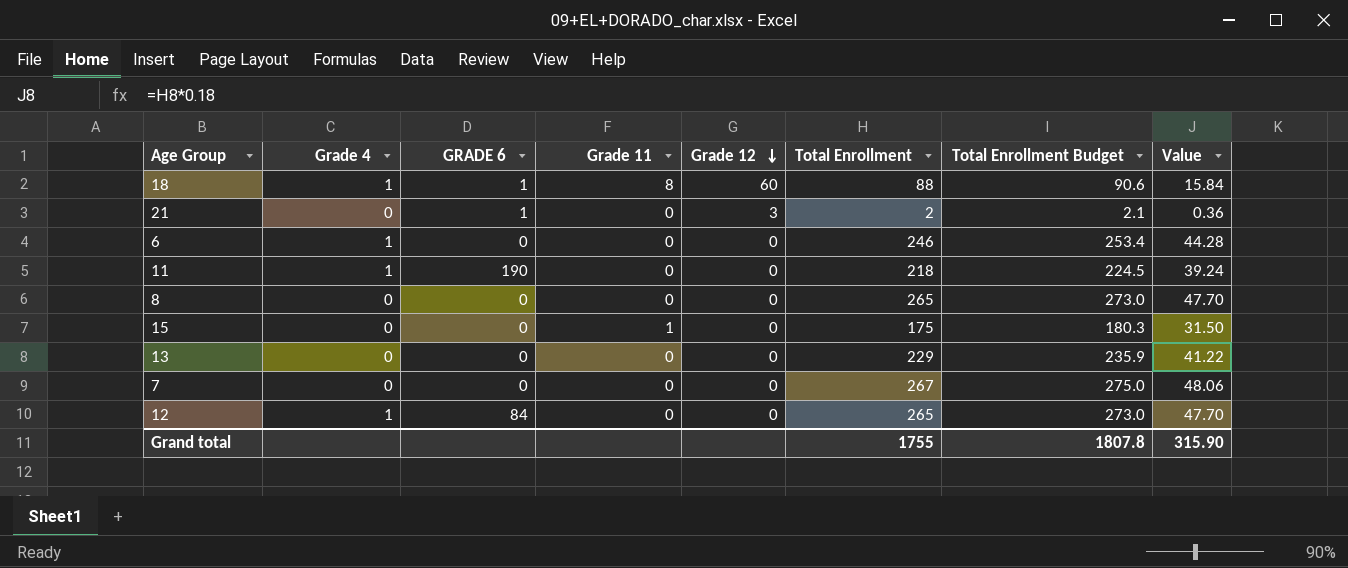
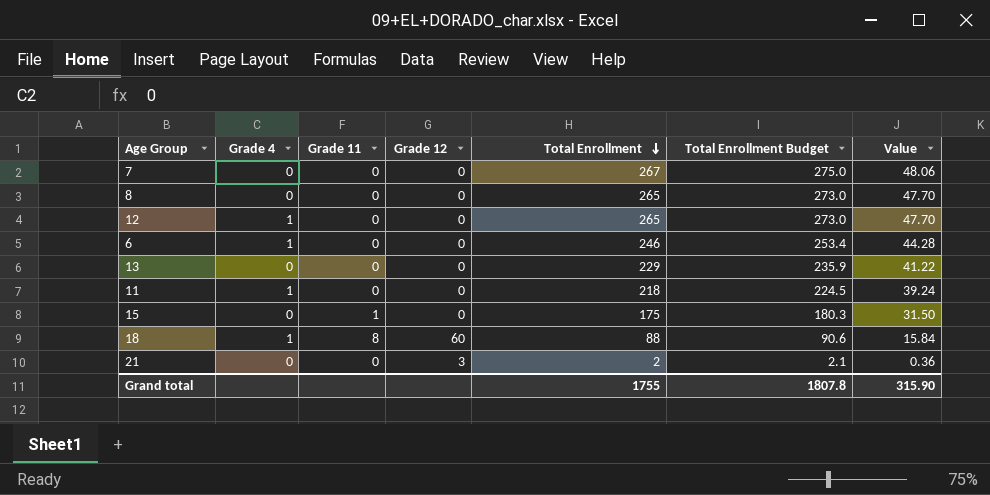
row order: Grade 12 descending -> Total Enrollment descending
column GRADE 6 | position: 3 -> none

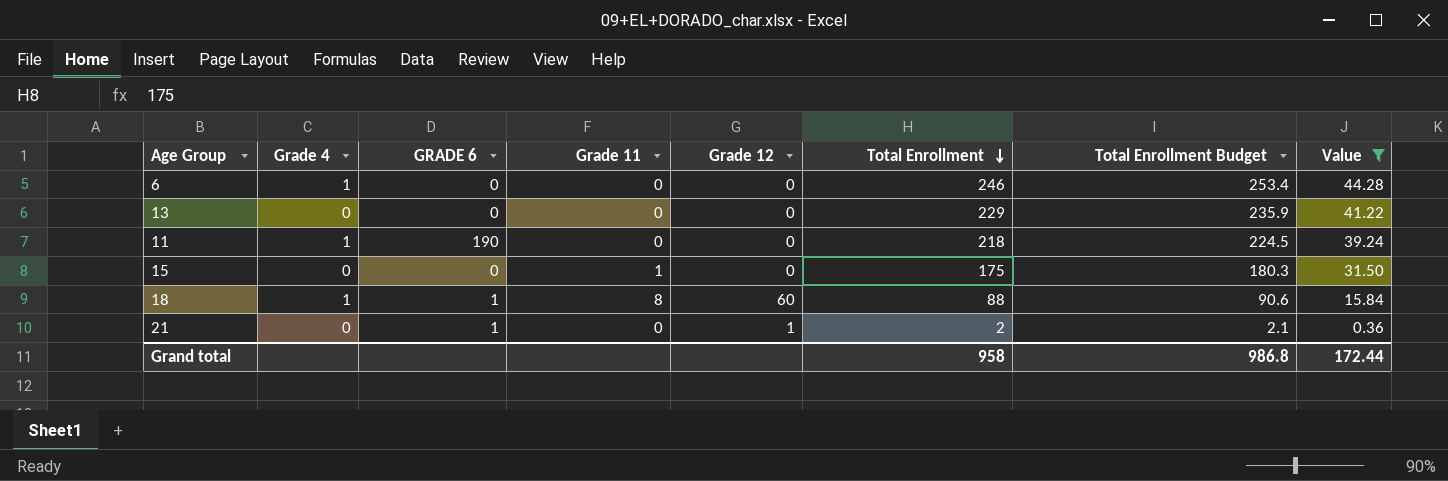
filter: none -> Value <= 44.28
column GRADE 6 | position: none -> 3
21 | Grade 12: 3 -> 1
Grand total | Total Enrollment: 1755 -> 958
Grand total | Total Enrollment Budget: 1807.8 -> 986.8
Grand total | Value: 315.90 -> 172.44

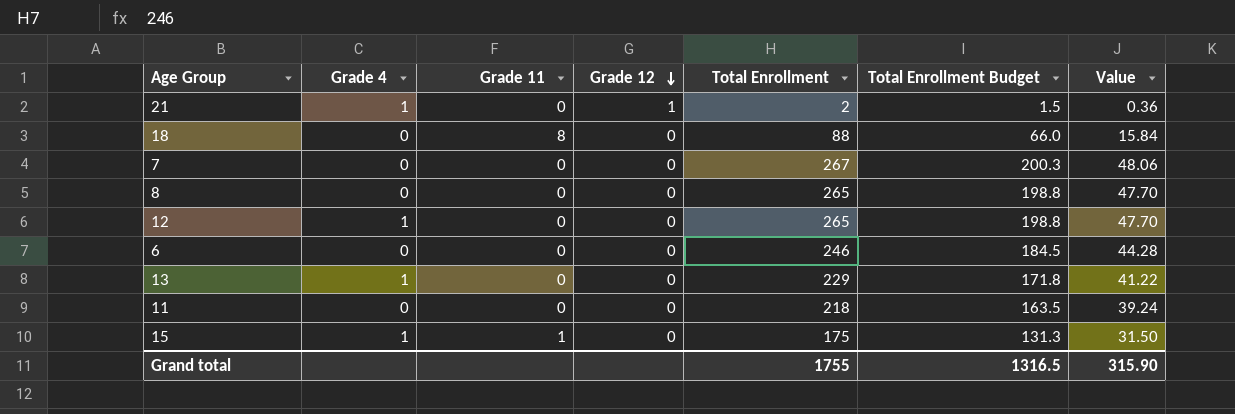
filter: Value <= 44.28 -> none
row order: Total Enrollment descending -> Grade 12 descending
column GRADE 6 | position: 3 -> none
column Total Enrollment Budget | formula: [Total Enrollment] * 1.03 -> [Total Enrollment] * 0.75
21 | Grade 4: 0 -> 1
18 | Grade 4: 1 -> 0
18 | Grade 12: 60 -> 0
6 | Grade 4: 1 -> 0
13 | Grade 4: 0 -> 1
11 | Grade 4: 1 -> 0
15 | Grade 4: 0 -> 1
Grand total | Total Enrollment: 958 -> 1755
Grand total | Total Enrollment Budget: 986.8 -> 1316.5
Grand total | Value: 172.44 -> 315.90

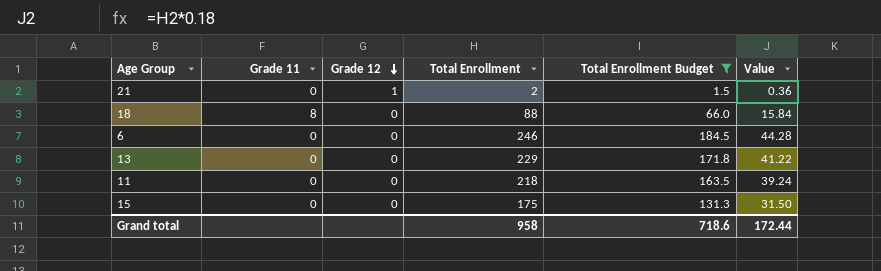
filter: none -> Total Enrollment Budget <= 184.5
column Grade 4 | position: 2 -> none
15 | Grade 11: 1 -> 0
Grand total | Total Enrollment: 1755 -> 958
Grand total | Total Enrollment Budget: 1316.5 -> 718.6
Grand total | Value: 315.90 -> 172.44

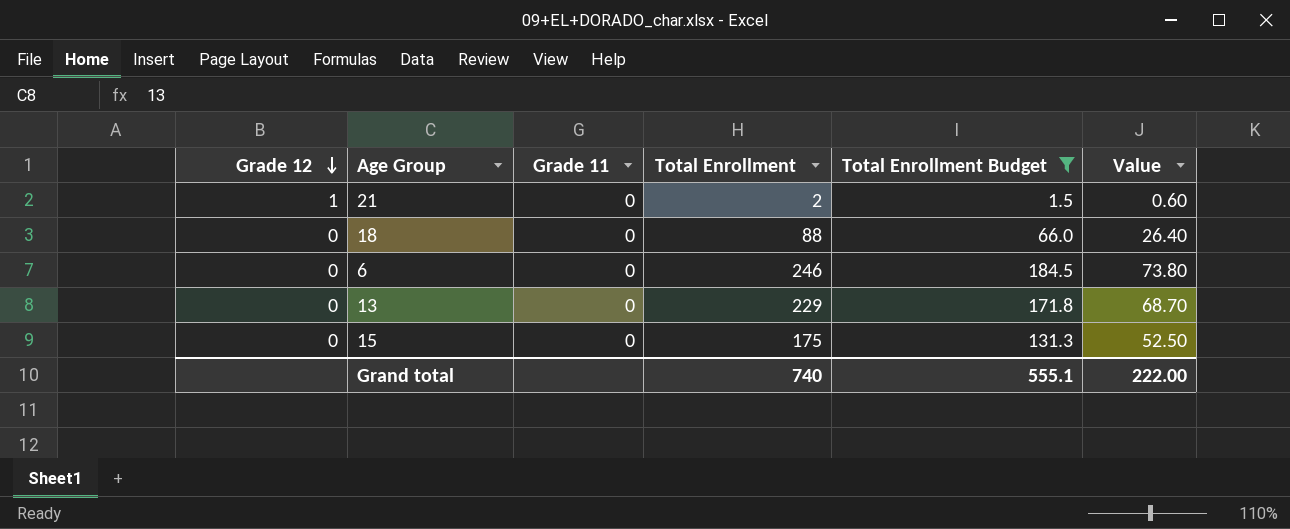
column Grade 12 | position: 3 -> 1
column Value | formula: [Total Enrollment] * 0.18 -> [Total Enrollment] * 0.3
row 11: 0 | 0 | 218 | 163.5 | 39.24 -> none
18 | Grade 11: 8 -> 0
Grand total | Total Enrollment: 958 -> 740
Grand total | Total Enrollment Budget: 718.6 -> 555.1
Grand total | Value: 172.44 -> 222.00

